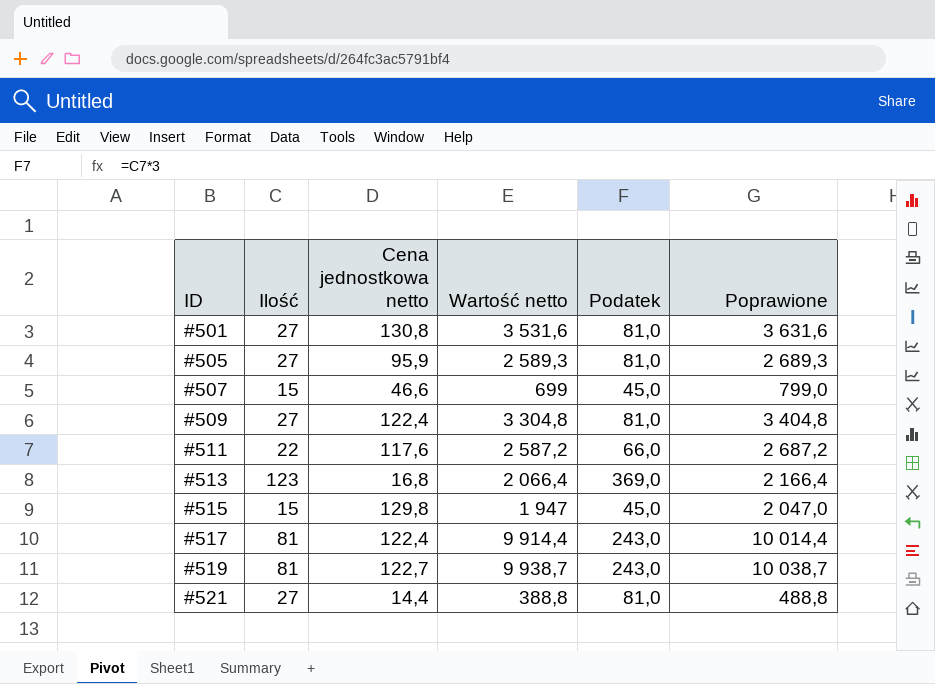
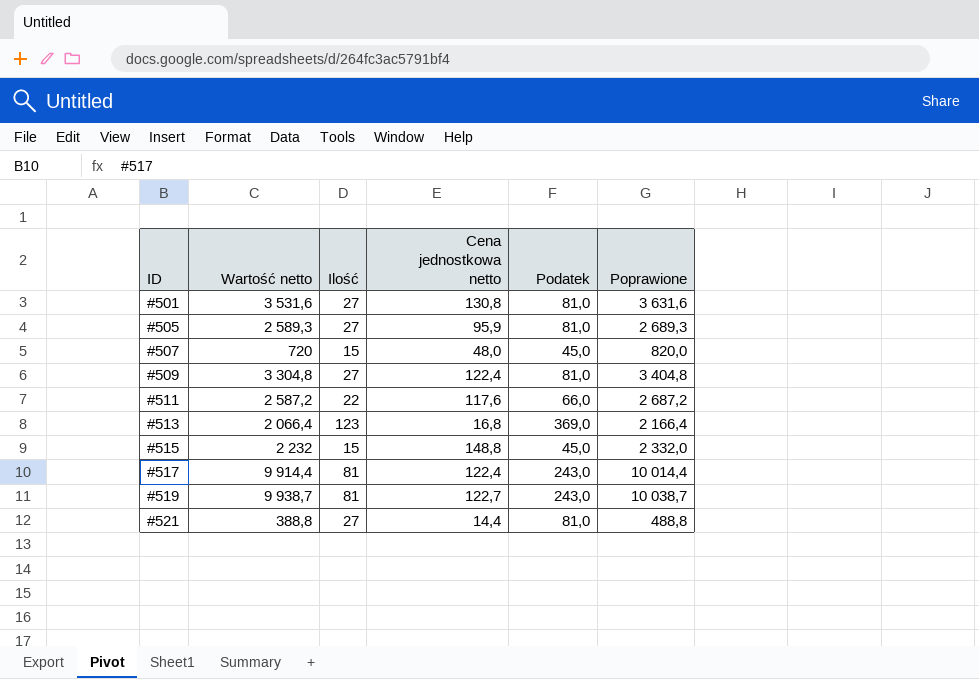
column Wartość netto | position: 4 -> 2
#507 | Wartość netto: 699 -> 720
#507 | Cena jednostkowa netto: 46,6 -> 48,0
#507 | Poprawione: 799,0 -> 820,0
#515 | Wartość netto: 1 947 -> 2 232
#515 | Cena jednostkowa netto: 129,8 -> 148,8
#515 | Poprawione: 2 047,0 -> 2 332,0

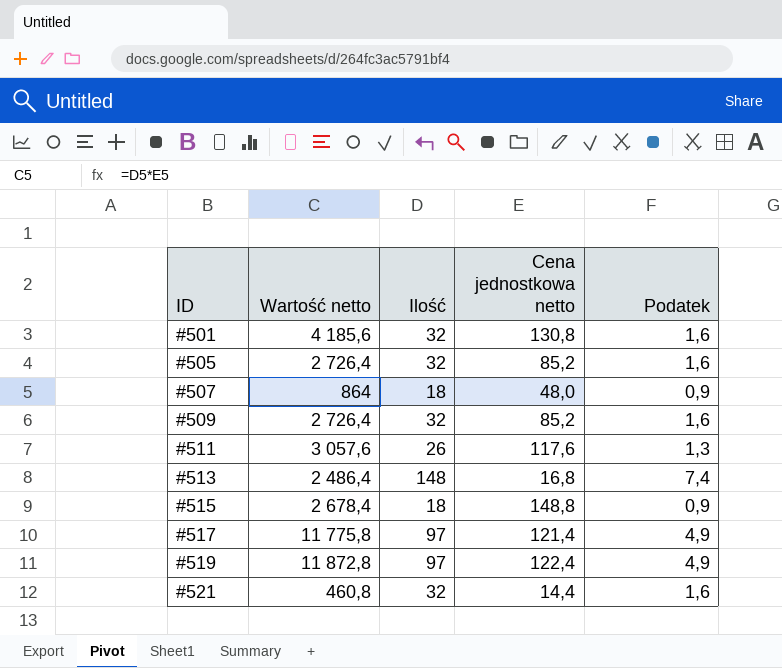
column Poprawione | formula: [Wartość netto] + 100 -> none
column Podatek | formula: [Ilość] * 3 -> [Ilość] * 0,05
#501 | Wartość netto: 3 531,6 -> 4 185,6
#501 | Ilość: 27 -> 32
#505 | Wartość netto: 2 589,3 -> 2 726,4
#505 | Ilość: 27 -> 32
#505 | Cena jednostkowa netto: 95,9 -> 85,2
#507 | Wartość netto: 720 -> 864
#507 | Ilość: 15 -> 18
#509 | Wartość netto: 3 304,8 -> 2 726,4
#509 | Ilość: 27 -> 32
#509 | Cena jednostkowa netto: 122,4 -> 85,2
#511 | Wartość netto: 2 587,2 -> 3 057,6
#511 | Ilość: 22 -> 26
#513 | Wartość netto: 2 066,4 -> 2 486,4
#513 | Ilość: 123 -> 148
#515 | Wartość netto: 2 232 -> 2 678,4
#515 | Ilość: 15 -> 18
#517 | Wartość netto: 9 914,4 -> 11 775,8
#517 | Ilość: 81 -> 97
#517 | Cena jednostkowa netto: 122,4 -> 121,4
#519 | Wartość netto: 9 938,7 -> 11 872,8
#519 | Ilość: 81 -> 97
#519 | Cena jednostkowa netto: 122,7 -> 122,4
#521 | Wartość netto: 388,8 -> 460,8
#521 | Ilość: 27 -> 32

